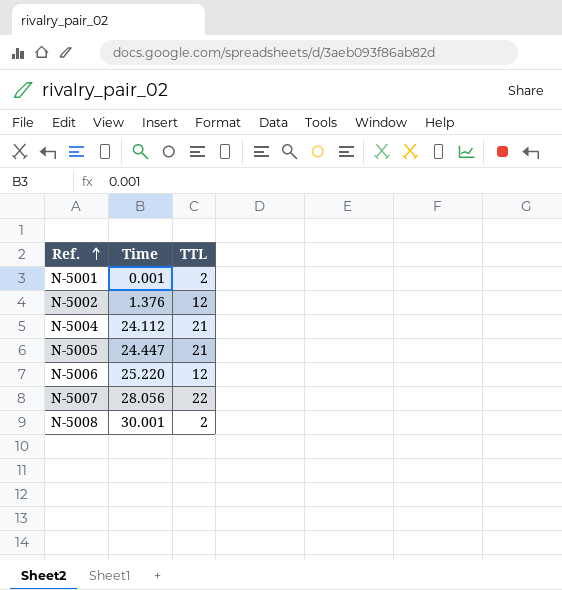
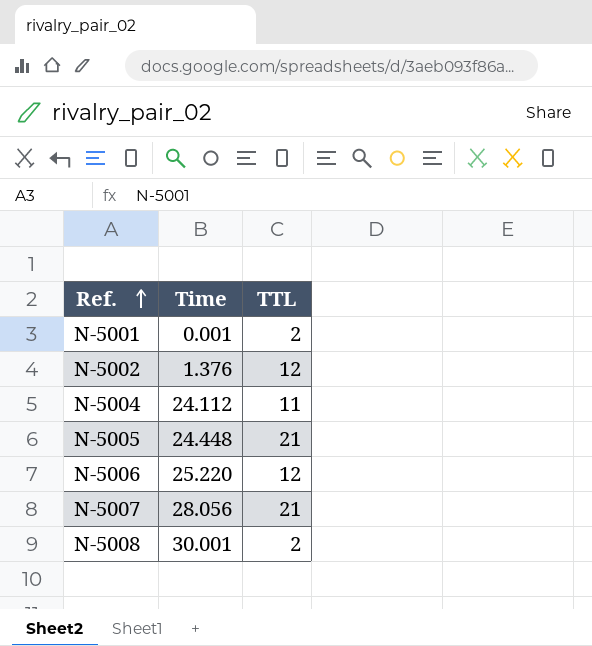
N-5004 | TTL: 21 -> 11
N-5005 | Time: 24.447 -> 24.448
N-5007 | TTL: 22 -> 21

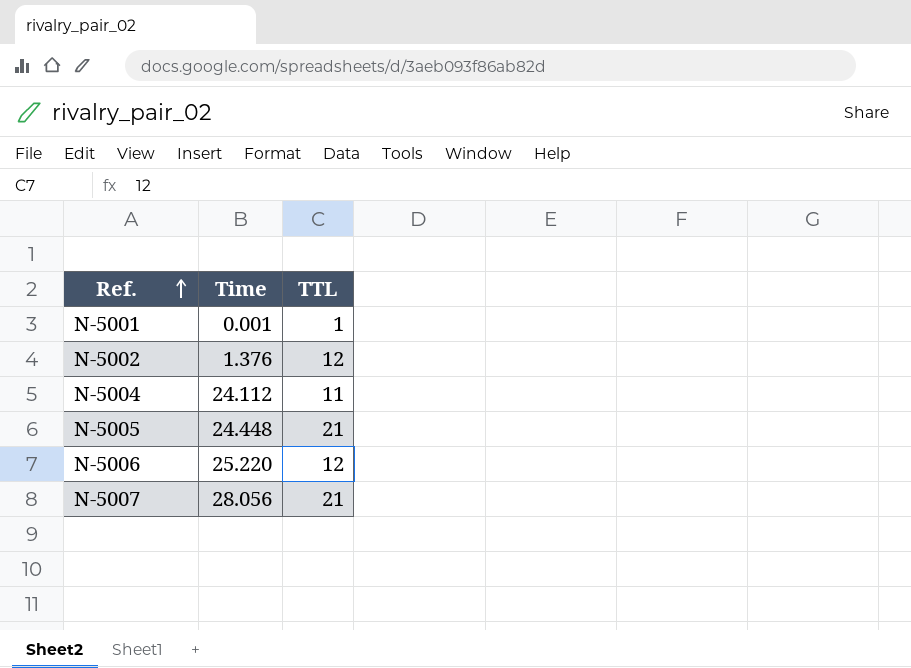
row N-5008: 30.001 | 2 -> none
N-5001 | TTL: 2 -> 1

